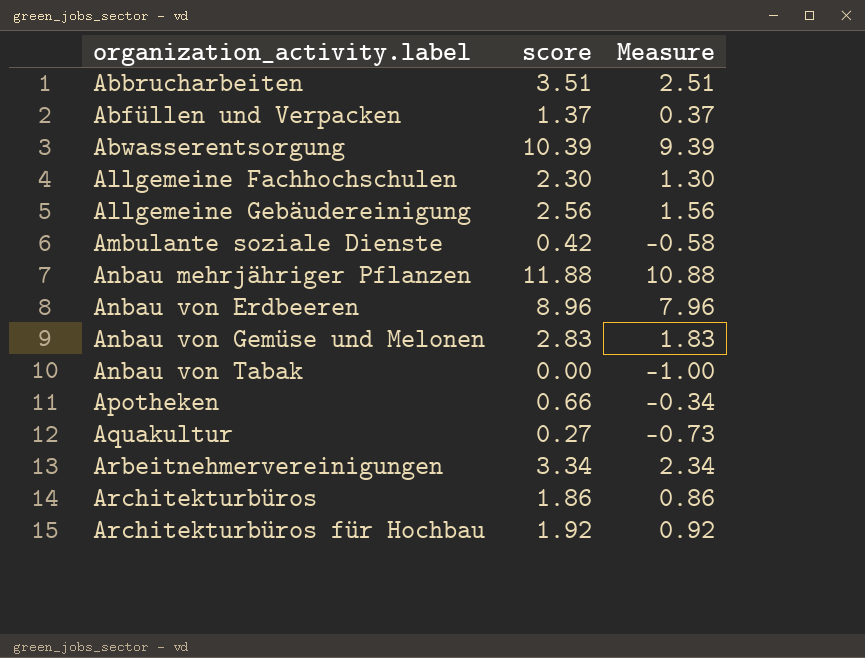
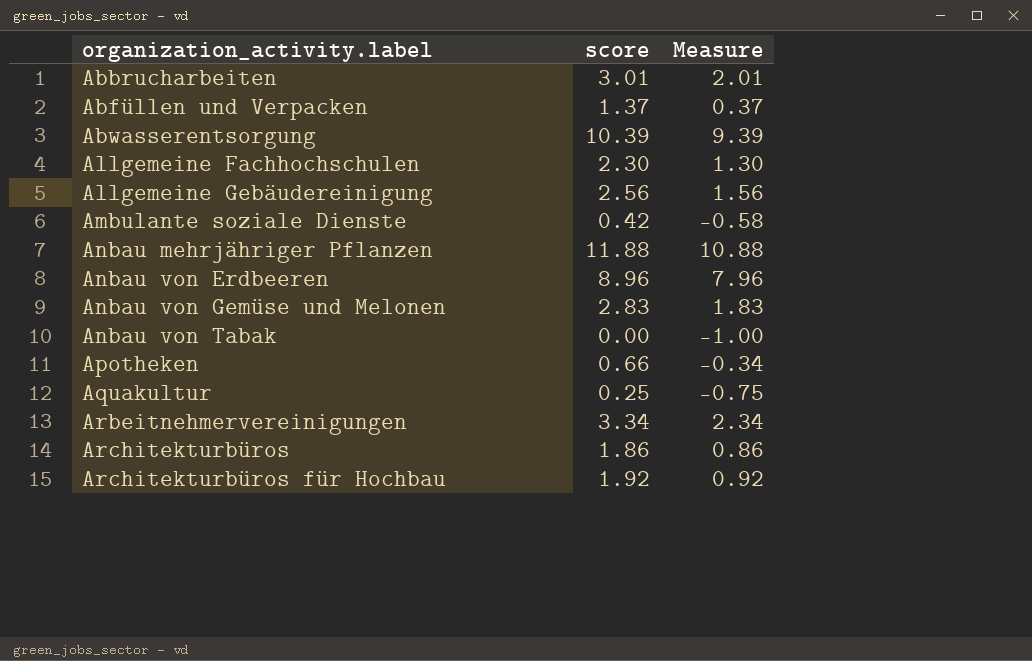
Abbrucharbeiten | score: 3.51 -> 3.01
Abbrucharbeiten | Measure: 2.51 -> 2.01
Aquakultur | score: 0.27 -> 0.25
Aquakultur | Measure: -0.73 -> -0.75

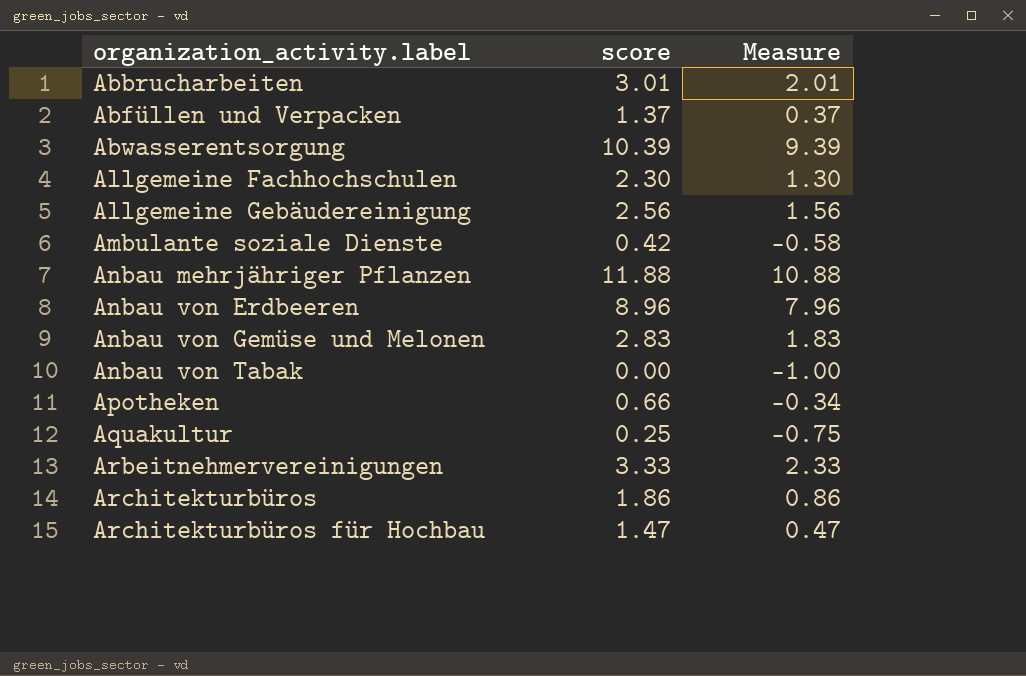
Arbeitnehmervereinigungen | score: 3.34 -> 3.33
Arbeitnehmervereinigungen | Measure: 2.34 -> 2.33
Architekturbüros für Hochbau | score: 1.92 -> 1.47
Architekturbüros für Hochbau | Measure: 0.92 -> 0.47

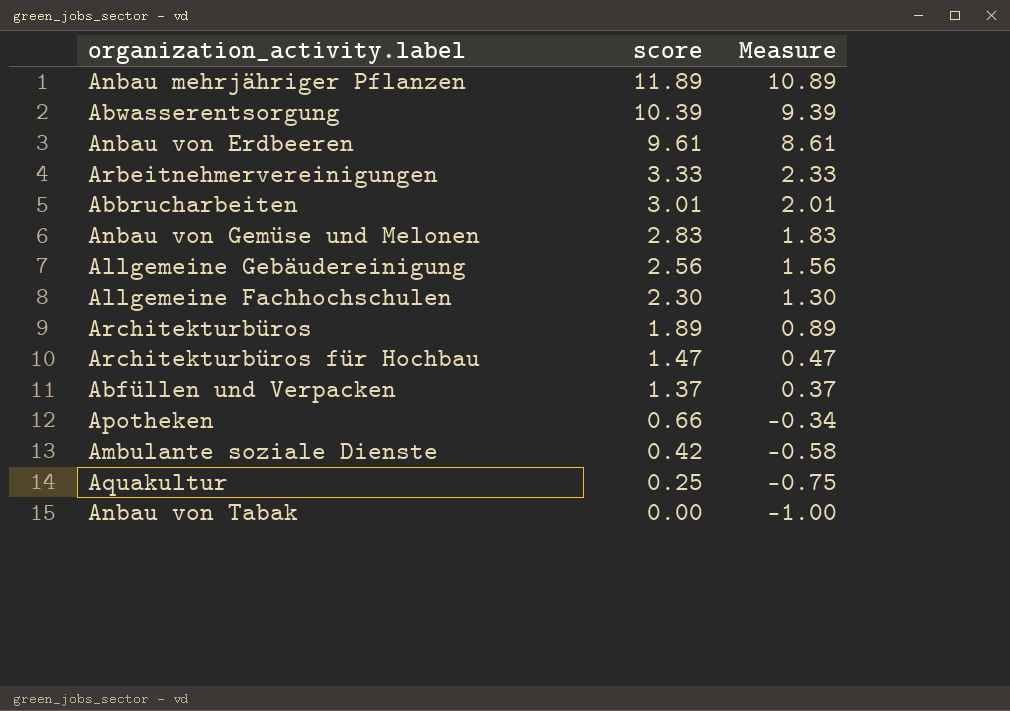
row order: organization_activity.label ascending -> score descending
Anbau mehrjähriger Pflanzen | score: 11.88 -> 11.89
Anbau mehrjähriger Pflanzen | Measure: 10.88 -> 10.89
Anbau von Erdbeeren | score: 8.96 -> 9.61
Anbau von Erdbeeren | Measure: 7.96 -> 8.61
Architekturbüros | score: 1.86 -> 1.89
Architekturbüros | Measure: 0.86 -> 0.89

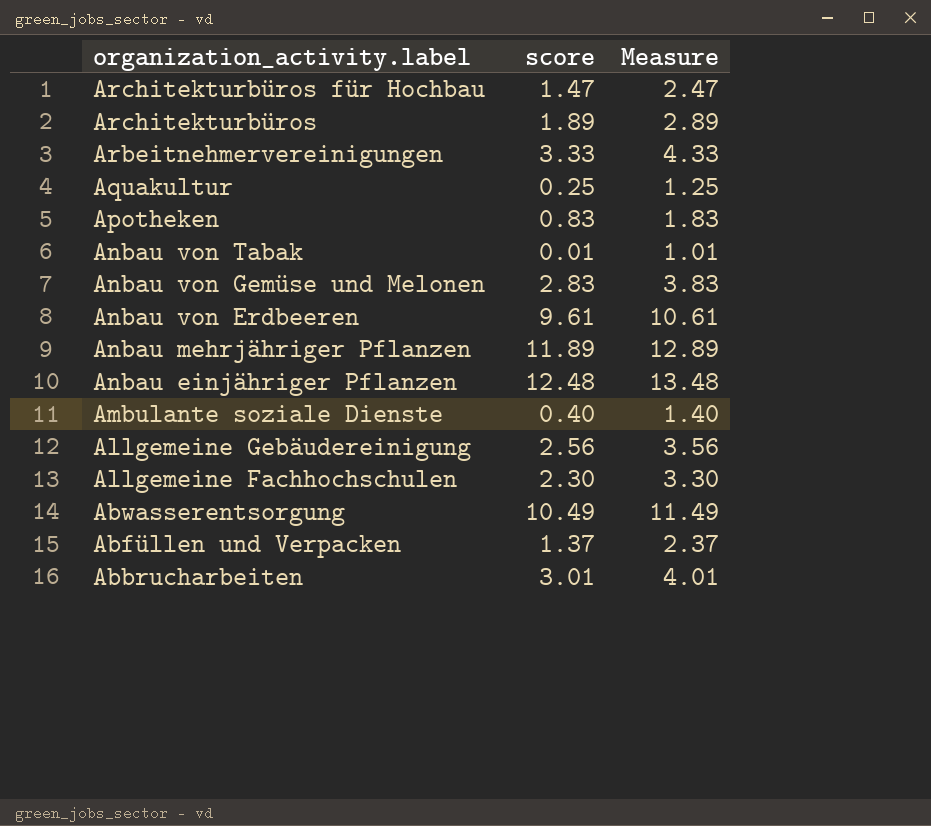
row order: score descending -> organization_activity.label descending
column Measure | formula: [score] - 1 -> [score] + 1
Apotheken | score: 0.66 -> 0.83
Anbau von Tabak | score: 0.00 -> 0.01
row Anbau einjähriger Pflanzen: none -> 12.48 | 13.48
Ambulante soziale Dienste | score: 0.42 -> 0.40
Abwasserentsorgung | score: 10.39 -> 10.49

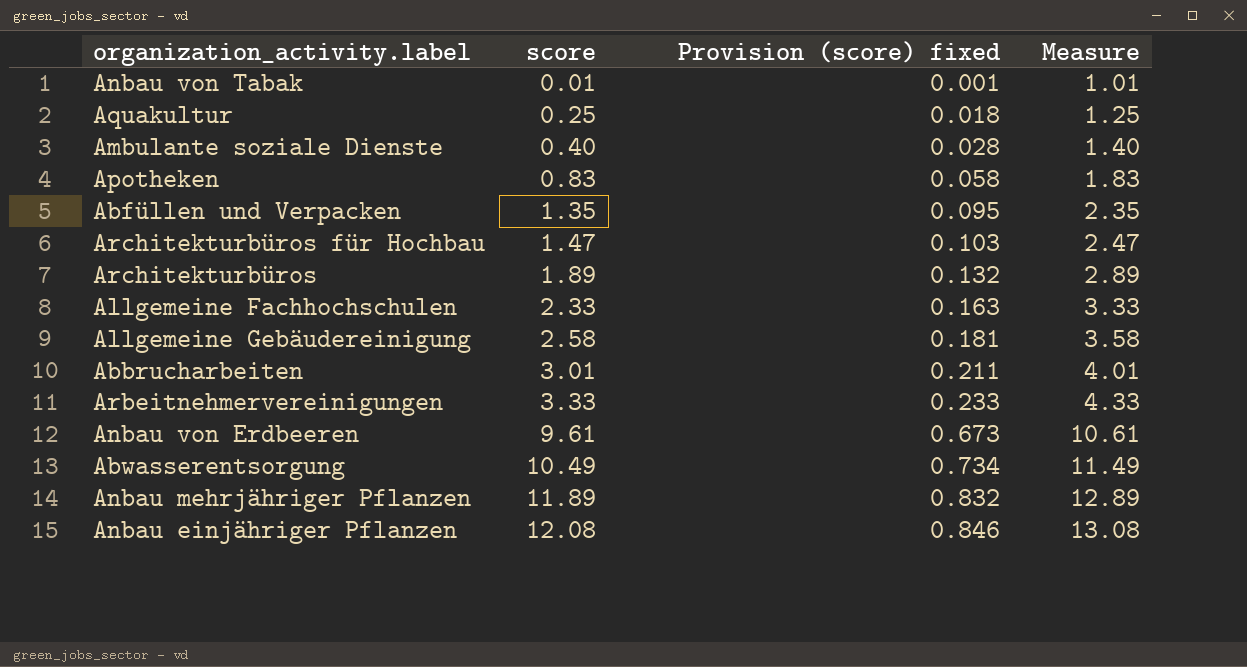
row order: organization_activity.label descending -> score ascending
column Provision (score) fixed | formula: none -> [score] * 0.07
row Anbau von Gemüse und Melonen: 2.83 | 3.83 -> none
Abfüllen und Verpacken | score: 1.37 -> 1.35
Abfüllen und Verpacken | Measure: 2.37 -> 2.35
Allgemeine Fachhochschulen | score: 2.30 -> 2.33
Allgemeine Fachhochschulen | Measure: 3.30 -> 3.33
Allgemeine Gebäudereinigung | score: 2.56 -> 2.58
Allgemeine Gebäudereinigung | Measure: 3.56 -> 3.58
Anbau einjähriger Pflanzen | score: 12.48 -> 12.08
Anbau einjähriger Pflanzen | Measure: 13.48 -> 13.08

